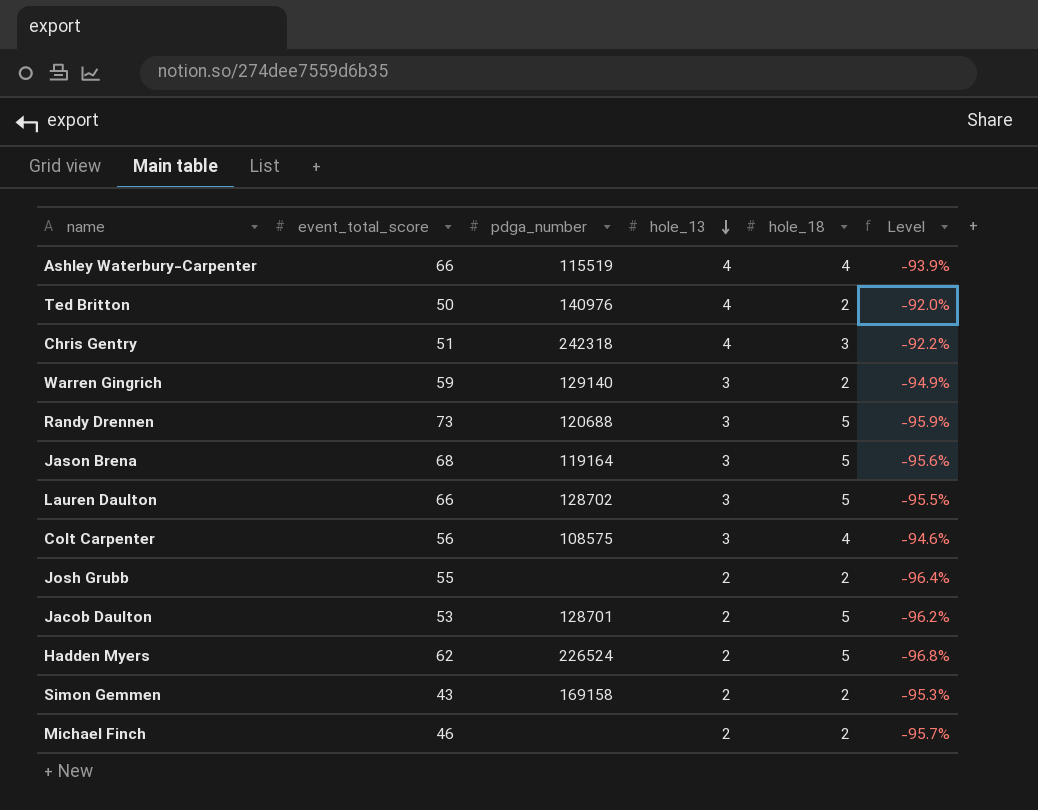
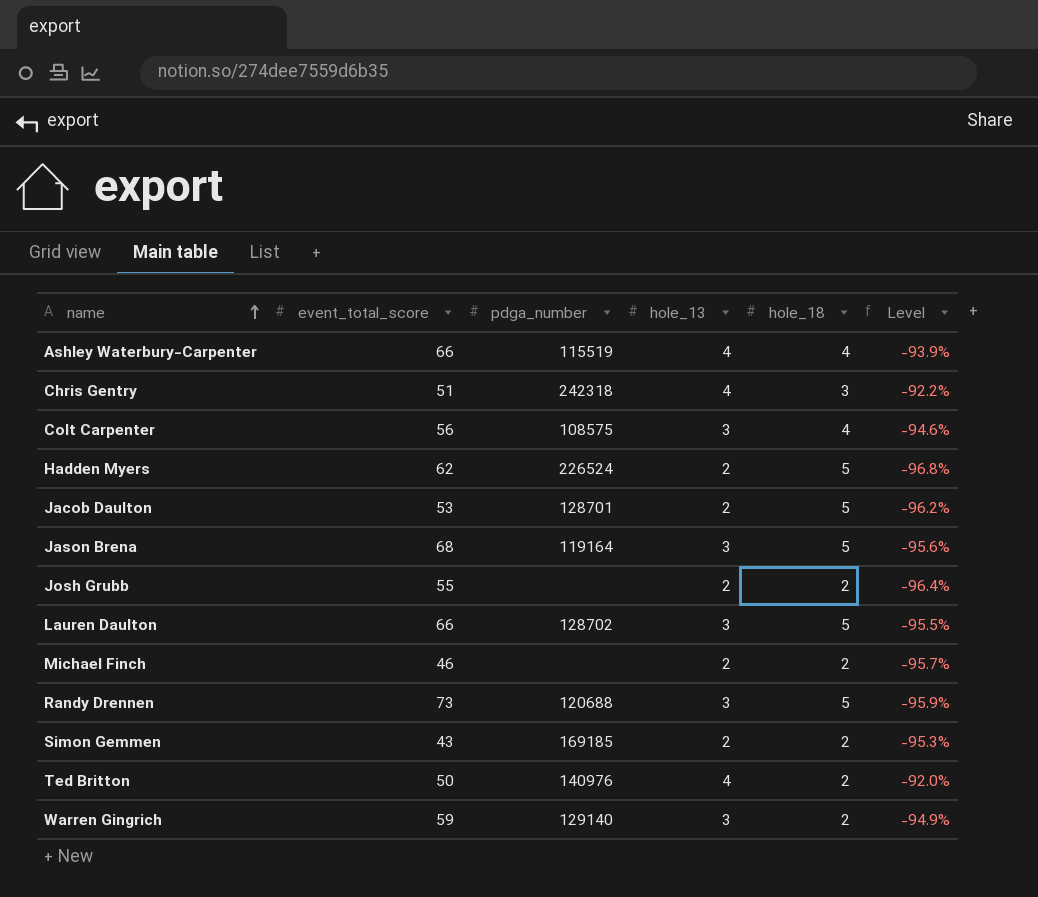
row order: hole_13 descending -> name ascending
Simon Gemmen | pdga_number: 169158 -> 169185

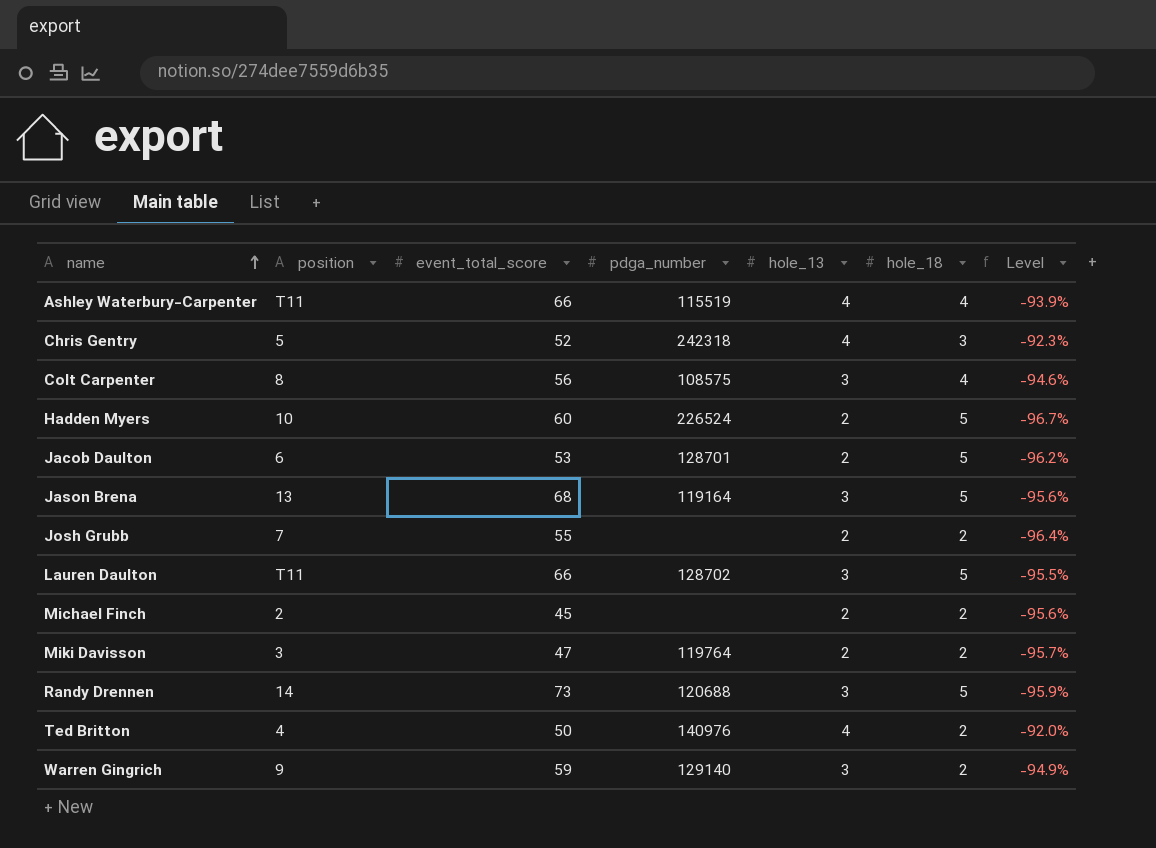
column position | position: none -> 2
row Simon Gemmen: 43 | 169185 | 2 | 2 | -95.3% -> none
Chris Gentry | event_total_score: 51 -> 52
Chris Gentry | Level: -92.2% -> -92.3%
Hadden Myers | event_total_score: 62 -> 60
Hadden Myers | Level: -96.8% -> -96.7%
Michael Finch | event_total_score: 46 -> 45
Michael Finch | Level: -95.7% -> -95.6%
row Miki Davisson: none -> 3 | 47 | 119764 | 2 | 2 | -95.7%

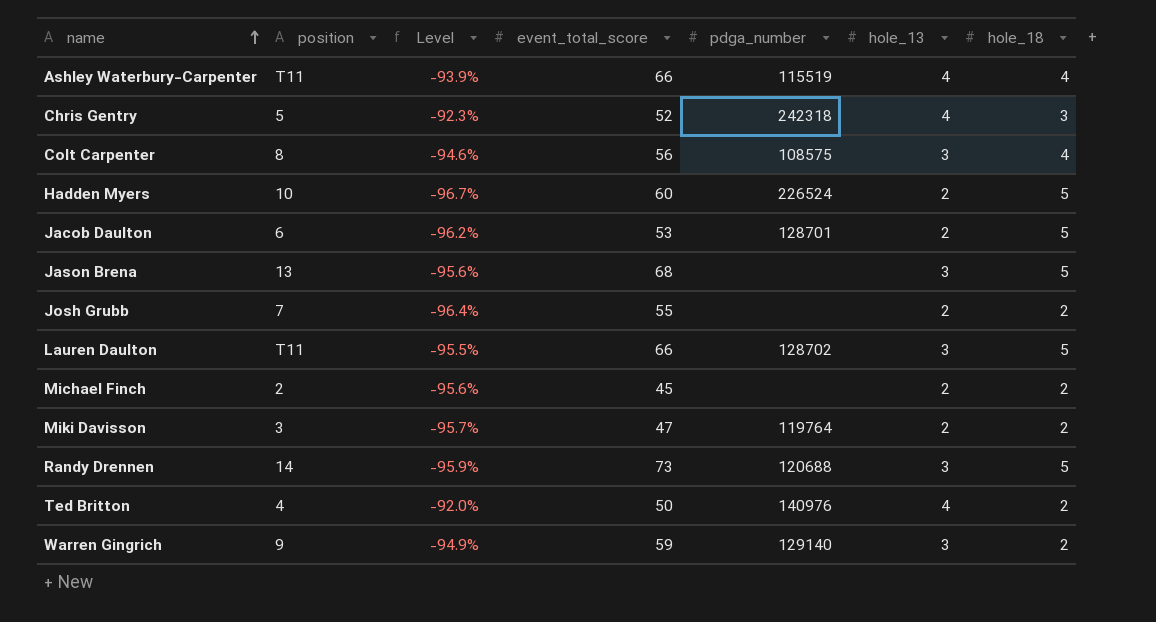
column Level | position: 7 -> 3
Jason Brena | pdga_number: 119164 -> none

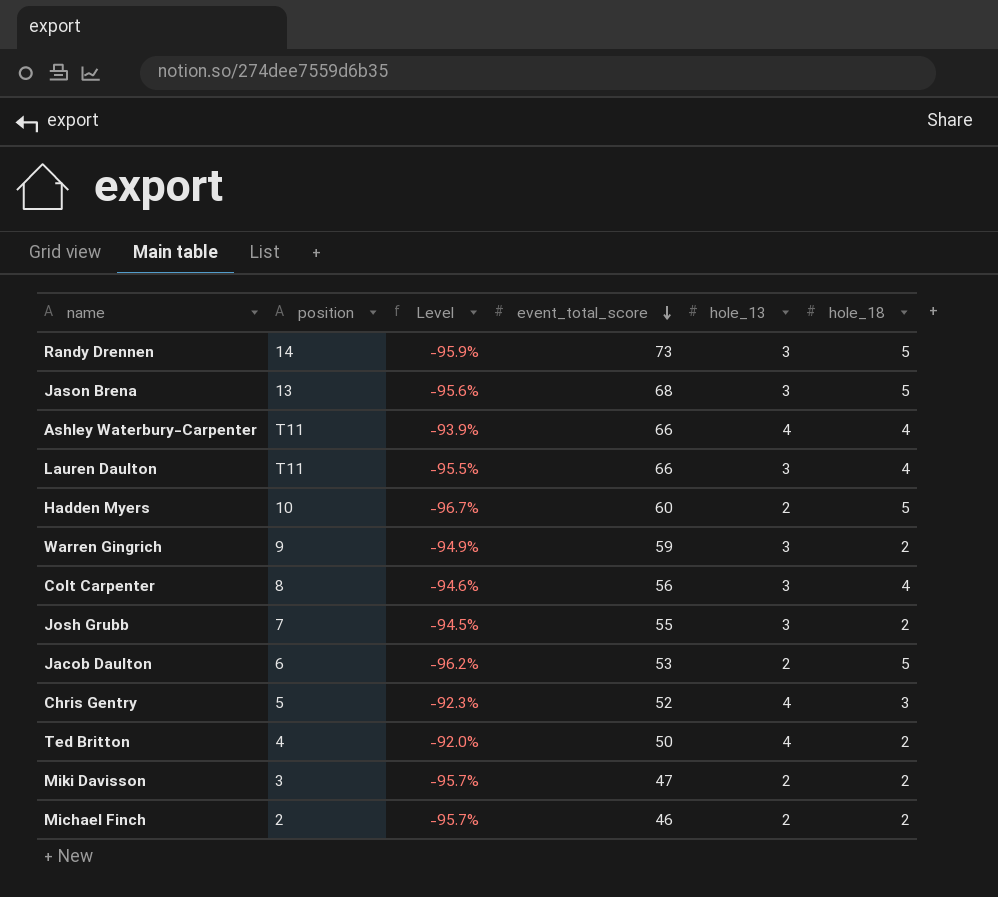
row order: name ascending -> event_total_score descending
column pdga_number | position: 5 -> none
Lauren Daulton | hole_18: 5 -> 4
Josh Grubb | Level: -96.4% -> -94.5%
Josh Grubb | hole_13: 2 -> 3
Michael Finch | Level: -95.6% -> -95.7%
Michael Finch | event_total_score: 45 -> 46

